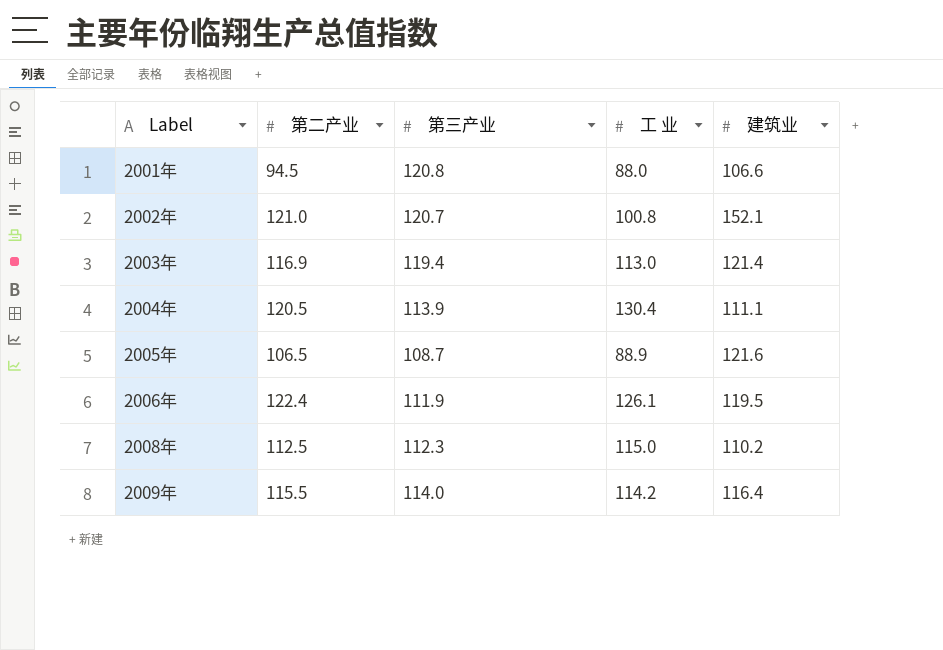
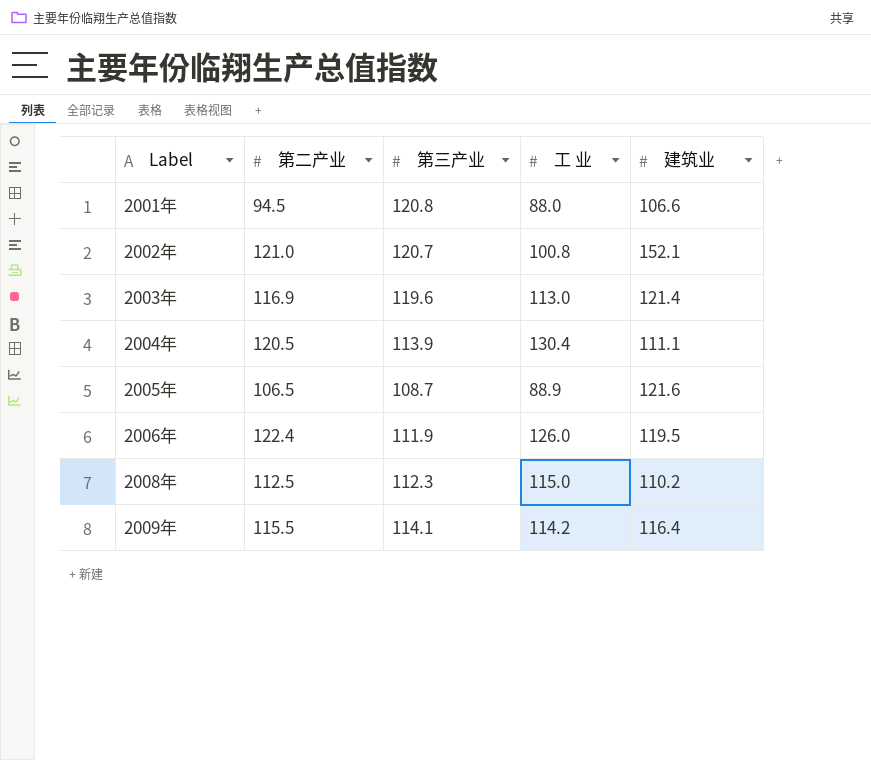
2003年 | 第三产业: 119.4 -> 119.6
2006年 | 工 业: 126.1 -> 126.0
2009年 | 第三产业: 114.0 -> 114.1

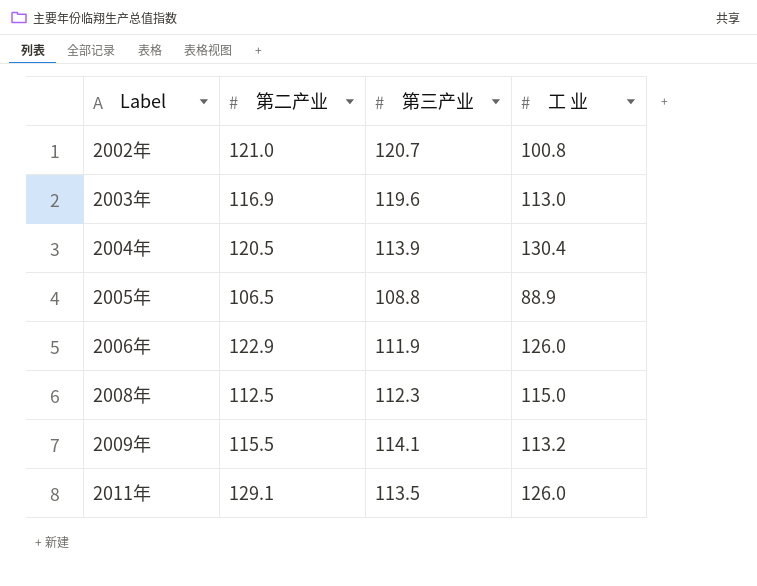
column 建筑业 | position: 5 -> none
row 2001年: 94.5 | 120.8 | 88.0 | 106.6 -> none
2005年 | 第三产业: 108.7 -> 108.8
2006年 | 第二产业: 122.4 -> 122.9
2009年 | 工 业: 114.2 -> 113.2
row 2011年: none -> 129.1 | 113.5 | 126.0

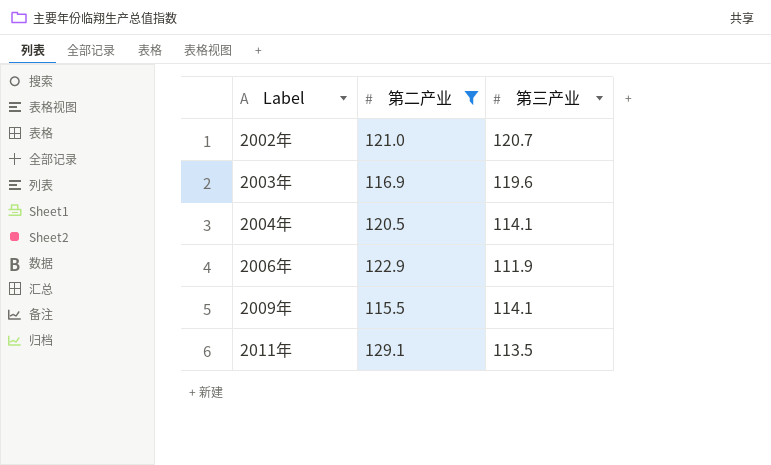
filter: none -> 第二产业 >= 115.5
column 工 业 | position: 4 -> none
2004年 | 第三产业: 113.9 -> 114.1

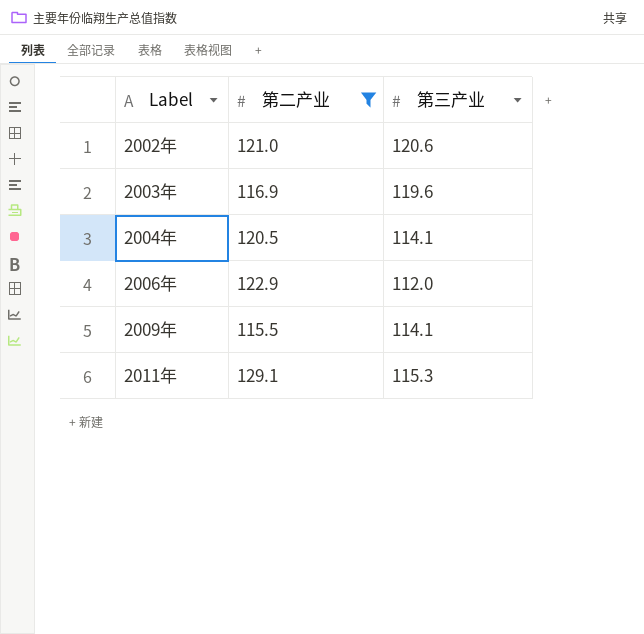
2002年 | 第三产业: 120.7 -> 120.6
2006年 | 第三产业: 111.9 -> 112.0
2011年 | 第三产业: 113.5 -> 115.3

